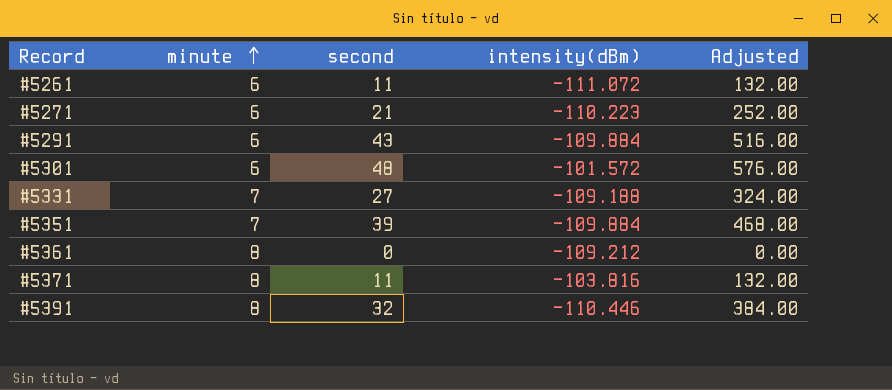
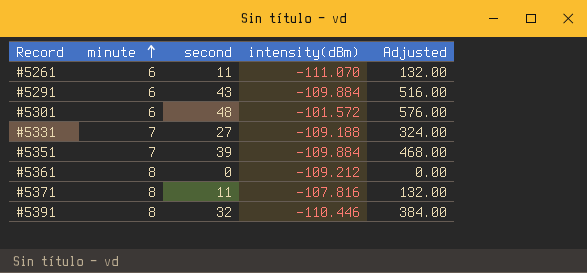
row #5271: 6 | 21 | -110.223 | 252.00 -> none
#5261 | intensity(dBm): -111.072 -> -111.070
#5371 | intensity(dBm): -103.816 -> -107.816

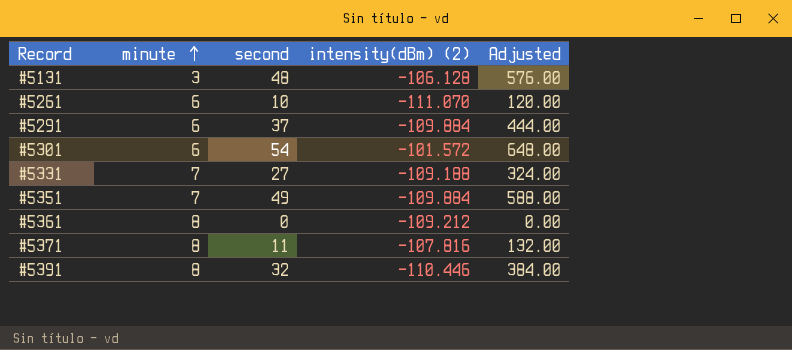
column name: intensity(dBm) -> intensity(dBm) (2)
row #5131: none -> 3 | 48 | -106.128 | 576.00
#5261 | second: 11 -> 10
#5261 | Adjusted: 132.00 -> 120.00
#5291 | second: 43 -> 37
#5291 | Adjusted: 516.00 -> 444.00
#5301 | second: 48 -> 54
#5301 | Adjusted: 576.00 -> 648.00
#5351 | second: 39 -> 49
#5351 | Adjusted: 468.00 -> 588.00

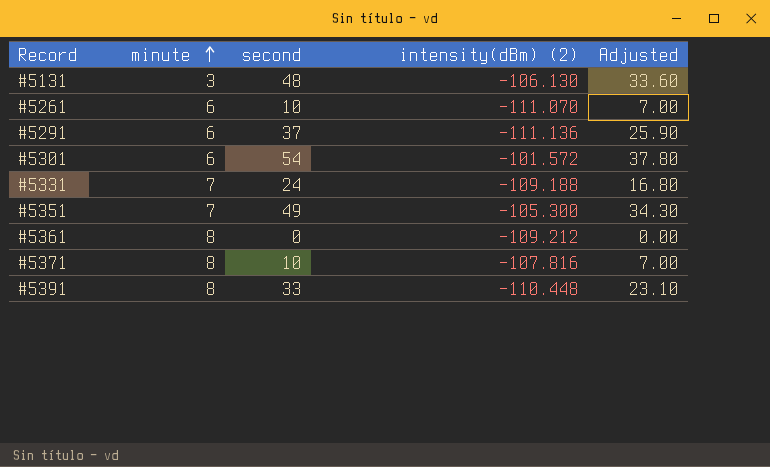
column Adjusted | formula: [second] * 12 -> [second] * 0.7
#5131 | intensity(dBm) (2): -106.128 -> -106.130
#5291 | intensity(dBm) (2): -109.884 -> -111.136
#5331 | second: 27 -> 24
#5351 | intensity(dBm) (2): -109.884 -> -105.300
#5371 | second: 11 -> 10
#5391 | second: 32 -> 33
#5391 | intensity(dBm) (2): -110.446 -> -110.448

